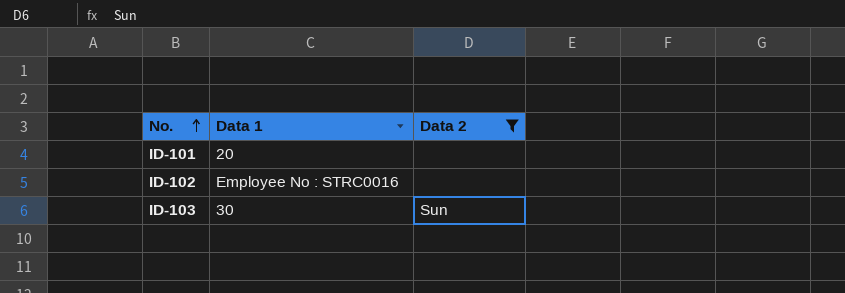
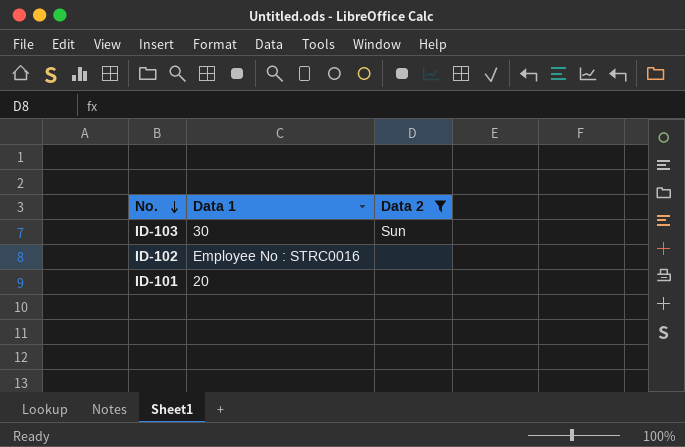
row order: No. ascending -> No. descending

